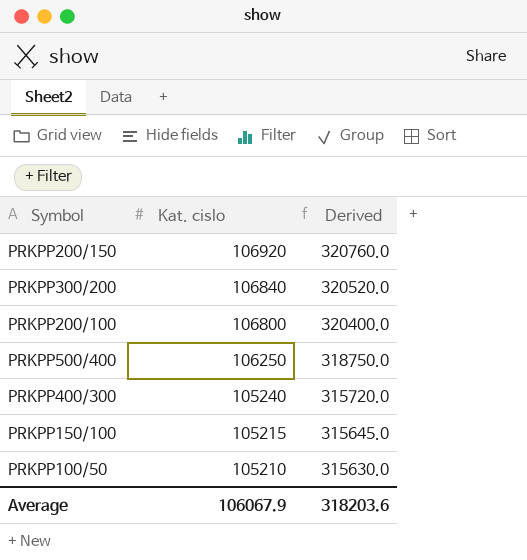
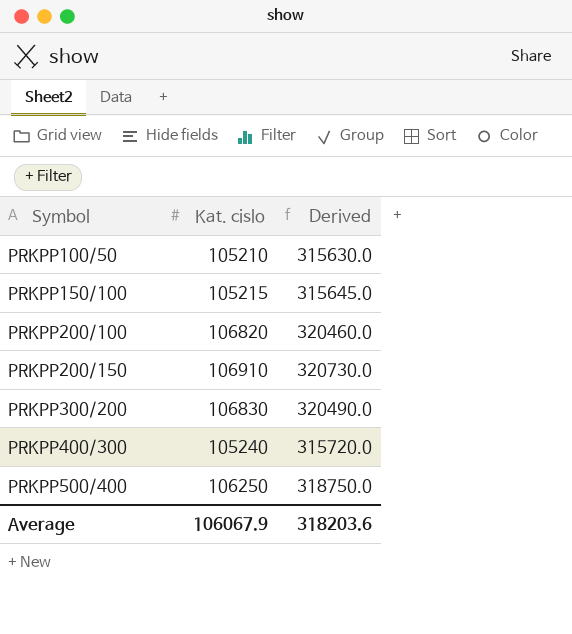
row order: Kat. cislo descending -> Symbol ascending
PRKPP200/100 | Kat. cislo: 106800 -> 106820
PRKPP200/100 | Derived: 320400.0 -> 320460.0
PRKPP200/150 | Kat. cislo: 106920 -> 106910
PRKPP200/150 | Derived: 320760.0 -> 320730.0
PRKPP300/200 | Kat. cislo: 106840 -> 106830
PRKPP300/200 | Derived: 320520.0 -> 320490.0

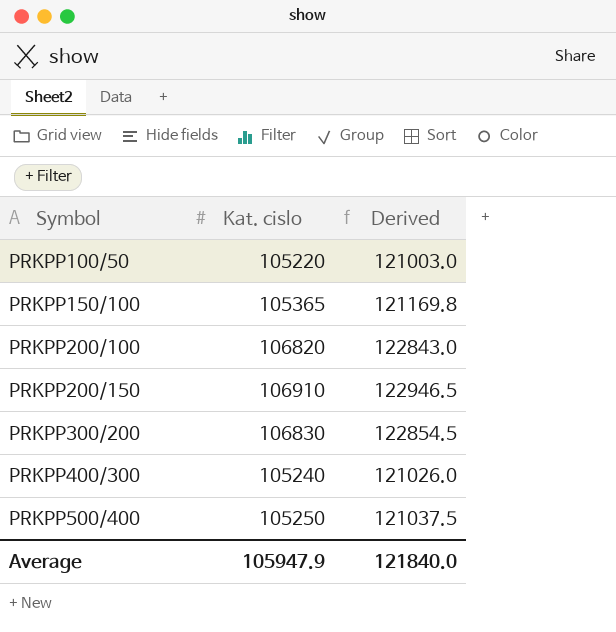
column Derived | formula: [Kat. cislo] * 3 -> [Kat. cislo] * 1.15
PRKPP100/50 | Kat. cislo: 105210 -> 105220
PRKPP150/100 | Kat. cislo: 105215 -> 105365
PRKPP500/400 | Kat. cislo: 106250 -> 105250
Average | Kat. cislo: 106067.9 -> 105947.9
Average | Derived: 318203.6 -> 121840.0

